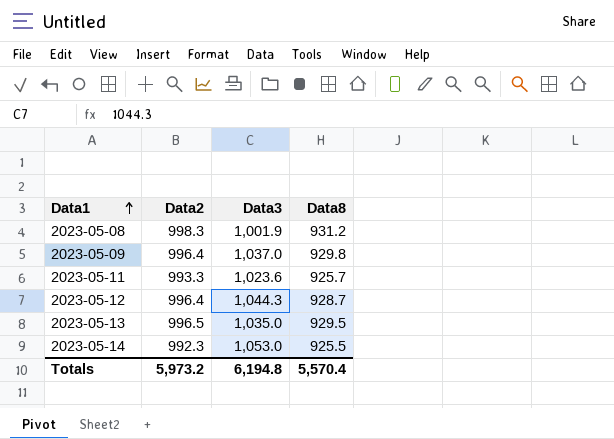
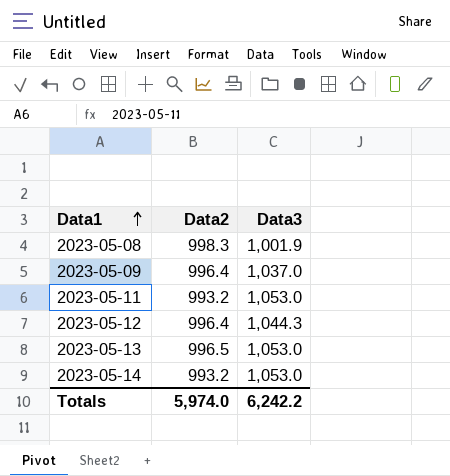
column Data8 | position: 4 -> none
2023-05-11 | Data2: 993.3 -> 993.2
2023-05-11 | Data3: 1,023.6 -> 1,053.0
2023-05-13 | Data3: 1,035.0 -> 1,053.0
2023-05-14 | Data2: 992.3 -> 993.2
Totals | Data2: 5,973.2 -> 5,974.0
Totals | Data3: 6,194.8 -> 6,242.2

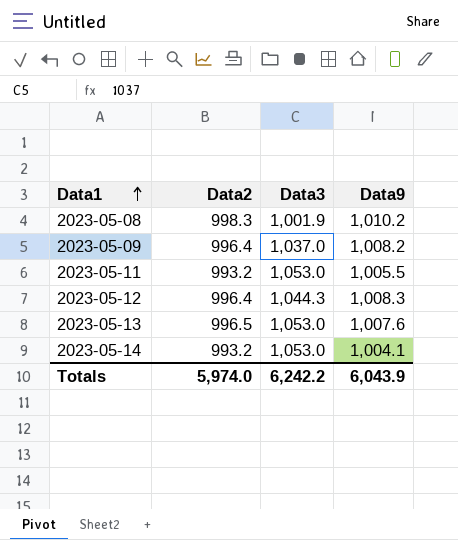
column Data9 | position: none -> 4

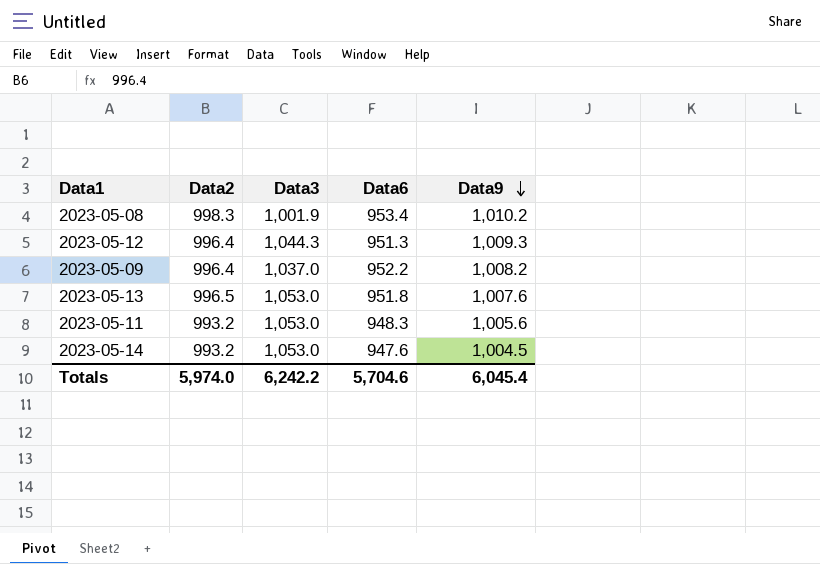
row order: Data1 ascending -> Data9 descending
column Data6 | position: none -> 4
2023-05-12 | Data9: 1,008.3 -> 1,009.3
2023-05-11 | Data9: 1,005.5 -> 1,005.6
2023-05-14 | Data9: 1,004.1 -> 1,004.5
Totals | Data9: 6,043.9 -> 6,045.4

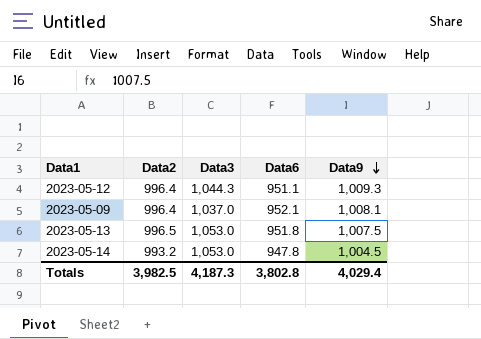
row 2023-05-08: 998.3 | 1,001.9 | 953.4 | 1,010.2 -> none
row 2023-05-11: 993.2 | 1,053.0 | 948.3 | 1,005.6 -> none
2023-05-12 | Data6: 951.3 -> 951.1
2023-05-09 | Data6: 952.2 -> 952.1
2023-05-09 | Data9: 1,008.2 -> 1,008.1
2023-05-13 | Data9: 1,007.6 -> 1,007.5
2023-05-14 | Data6: 947.6 -> 947.8
Totals | Data2: 5,974.0 -> 3,982.5
Totals | Data3: 6,242.2 -> 4,187.3
Totals | Data6: 5,704.6 -> 3,802.8
Totals | Data9: 6,045.4 -> 4,029.4

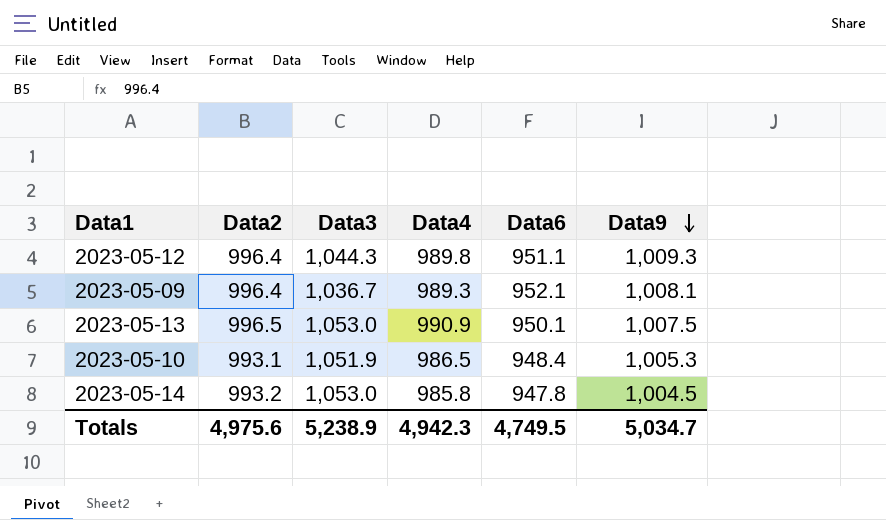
column Data4 | position: none -> 4
2023-05-09 | Data3: 1,037.0 -> 1,036.7
2023-05-13 | Data6: 951.8 -> 950.1
row 2023-05-10: none -> 993.1 | 1,051.9 | 986.5 | 948.4 | 1,005.3
Totals | Data2: 3,982.5 -> 4,975.6
Totals | Data3: 4,187.3 -> 5,238.9
Totals | Data6: 3,802.8 -> 4,749.5
Totals | Data9: 4,029.4 -> 5,034.7

